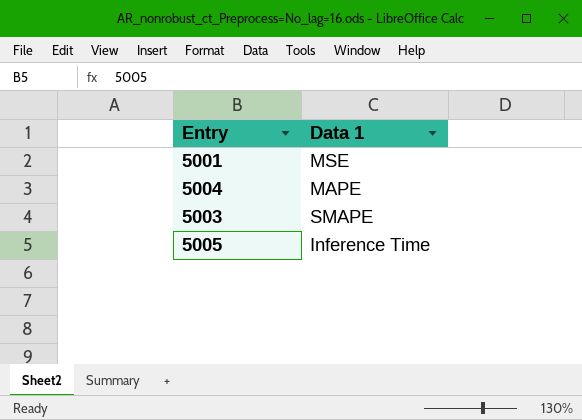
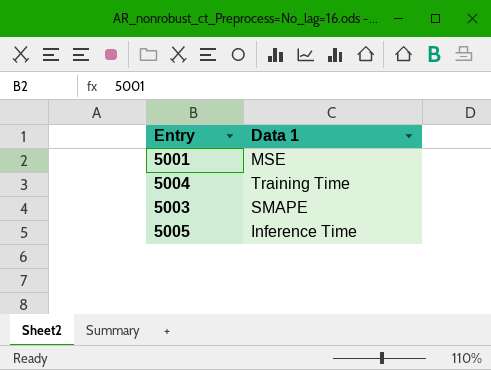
5004 | Data 1: MAPE -> Training Time

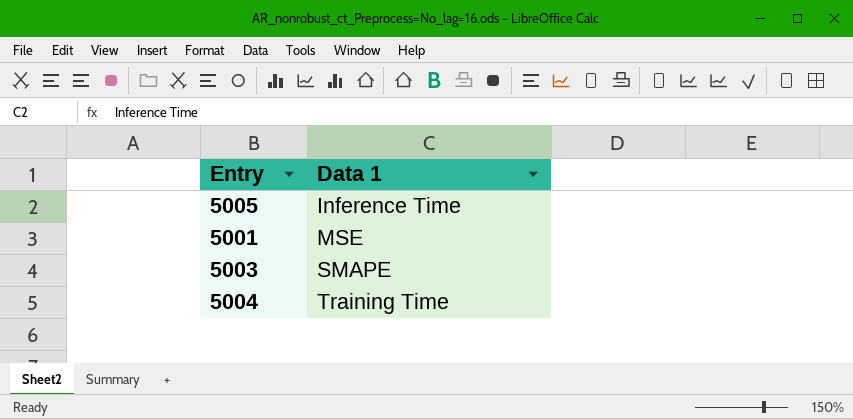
row order: none -> Data 1 ascending

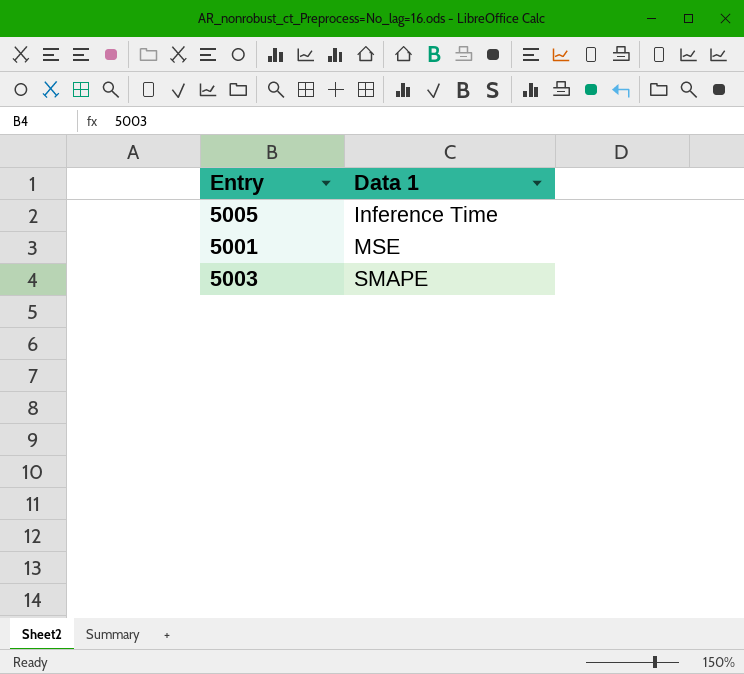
row 5004: Training Time -> none

